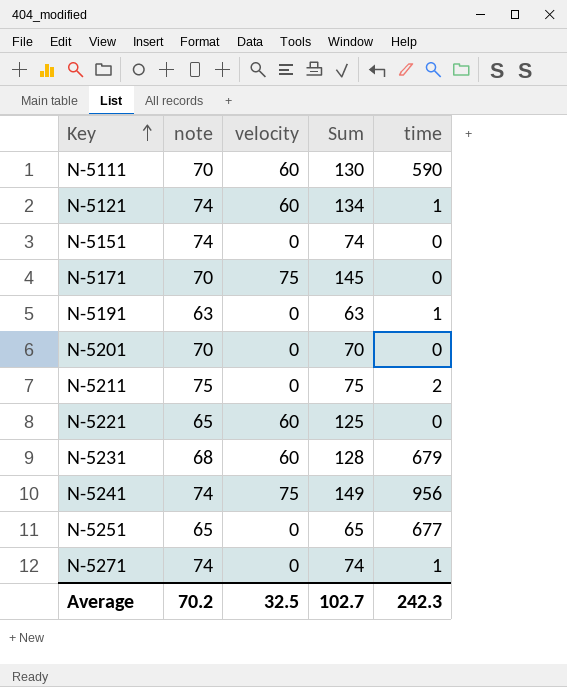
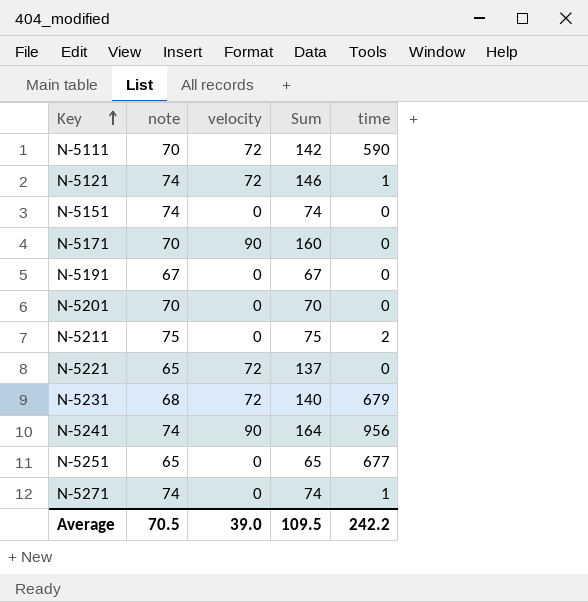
N-5111 | velocity: 60 -> 72
N-5111 | Sum: 130 -> 142
N-5121 | velocity: 60 -> 72
N-5121 | Sum: 134 -> 146
N-5171 | velocity: 75 -> 90
N-5171 | Sum: 145 -> 160
N-5191 | note: 63 -> 67
N-5191 | Sum: 63 -> 67
N-5191 | time: 1 -> 0
N-5221 | velocity: 60 -> 72
N-5221 | Sum: 125 -> 137
N-5231 | velocity: 60 -> 72
N-5231 | Sum: 128 -> 140
N-5241 | velocity: 75 -> 90
N-5241 | Sum: 149 -> 164
Average | note: 70.2 -> 70.5
Average | velocity: 32.5 -> 39.0
Average | Sum: 102.7 -> 109.5
Average | time: 242.3 -> 242.2

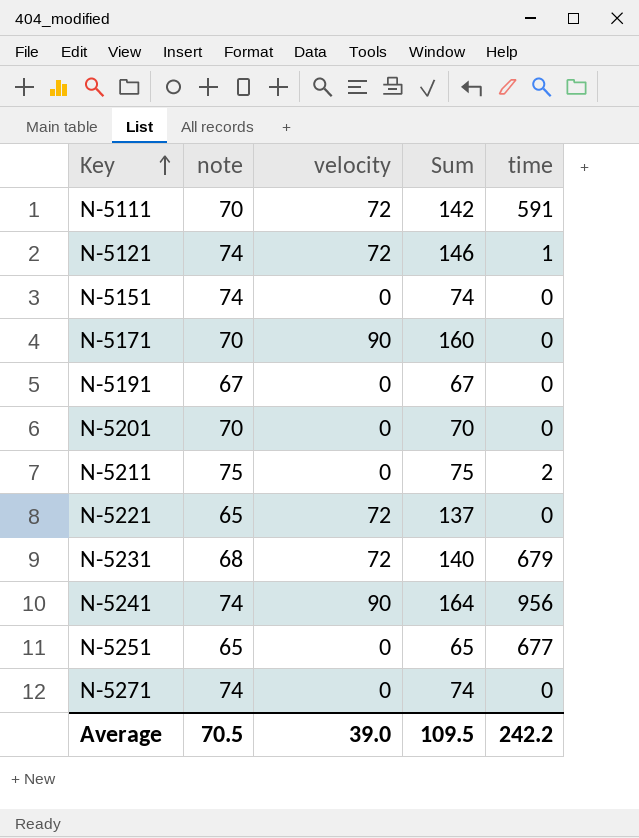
N-5111 | time: 590 -> 591
N-5271 | time: 1 -> 0

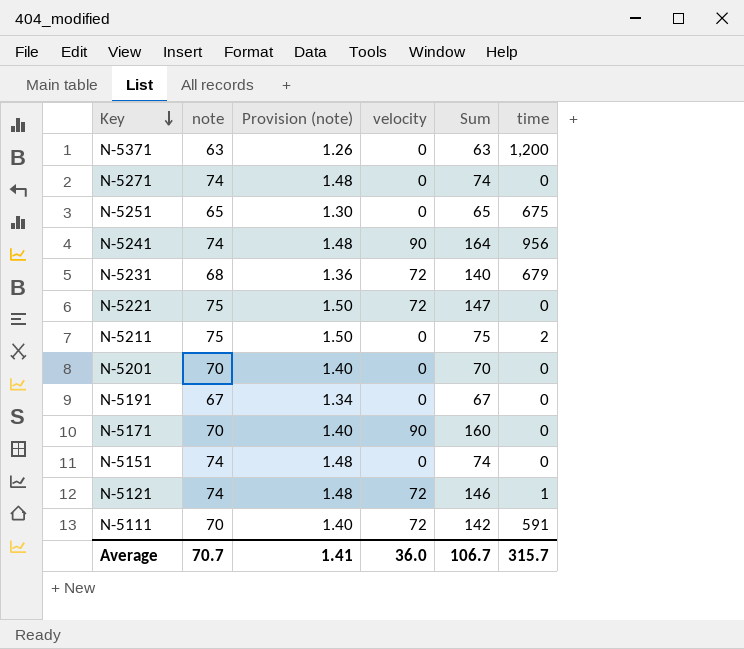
row order: Key ascending -> Key descending
column Provision (note) | formula: none -> [note] * 0.02
row N-5371: none -> 63 | 1.26 | 0 | 63 | 1,200
N-5251 | time: 677 -> 675
N-5221 | note: 65 -> 75
N-5221 | Sum: 137 -> 147
Average | note: 70.5 -> 70.7
Average | velocity: 39.0 -> 36.0
Average | Sum: 109.5 -> 106.7
Average | time: 242.2 -> 315.7

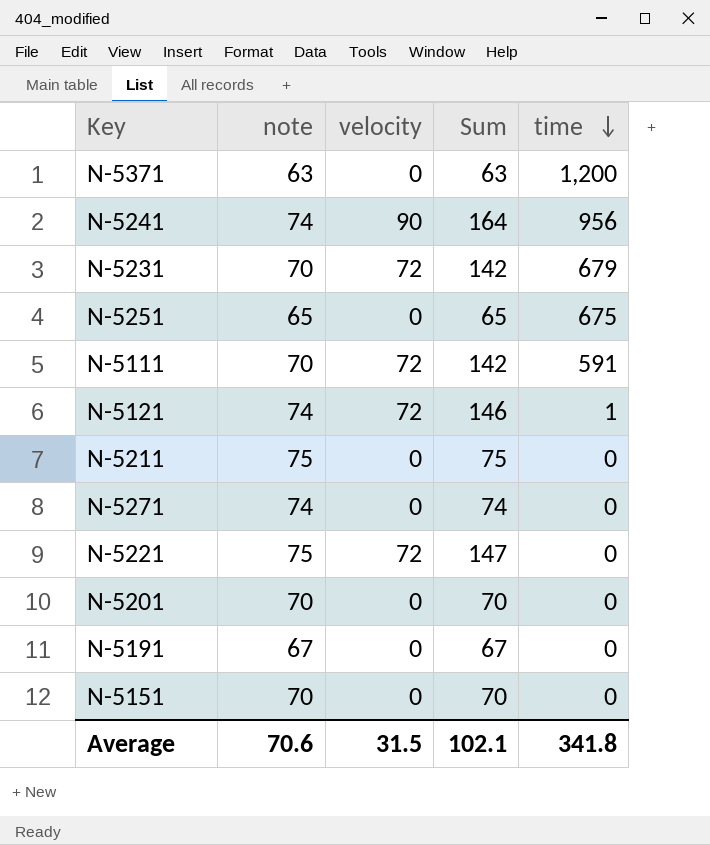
row order: Key descending -> time descending
column Provision (note) | formula: [note] * 0.02 -> none
row N-5171: 70 | 1.40 | 90 | 160 | 0 -> none
N-5231 | note: 68 -> 70
N-5231 | Sum: 140 -> 142
N-5211 | time: 2 -> 0
N-5151 | note: 74 -> 70
N-5151 | Sum: 74 -> 70
Average | note: 70.7 -> 70.6
Average | velocity: 36.0 -> 31.5
Average | Sum: 106.7 -> 102.1
Average | time: 315.7 -> 341.8

